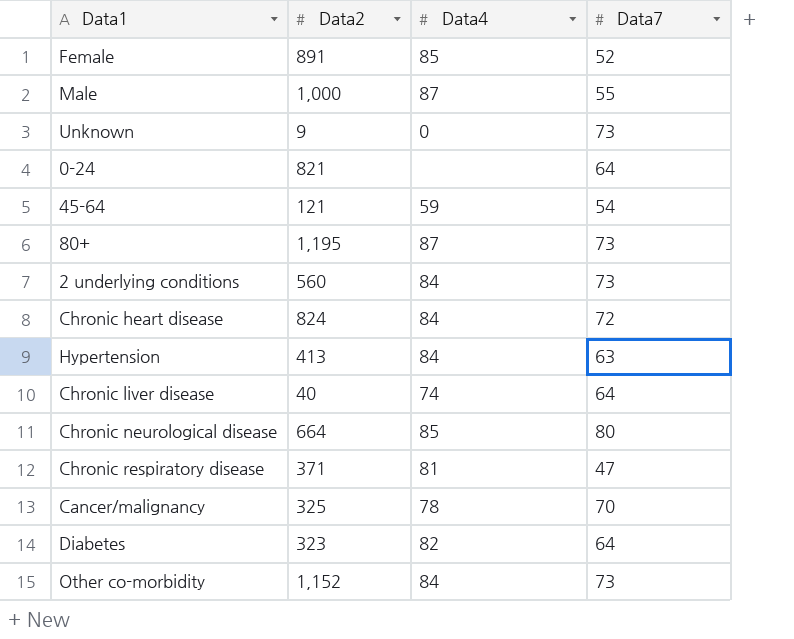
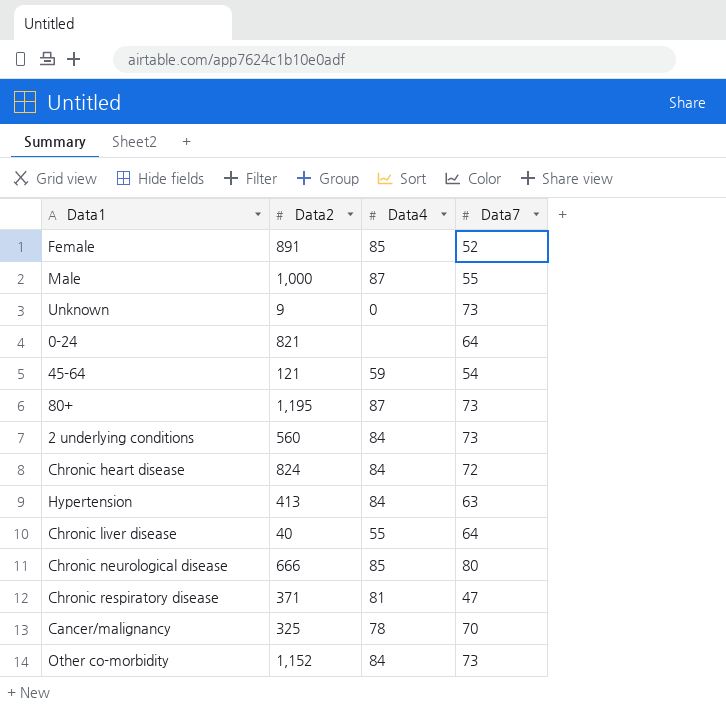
row Diabetes: 323 | 82 | 64 -> none
Chronic liver disease | Data4: 74 -> 55
Chronic neurological disease | Data2: 664 -> 666

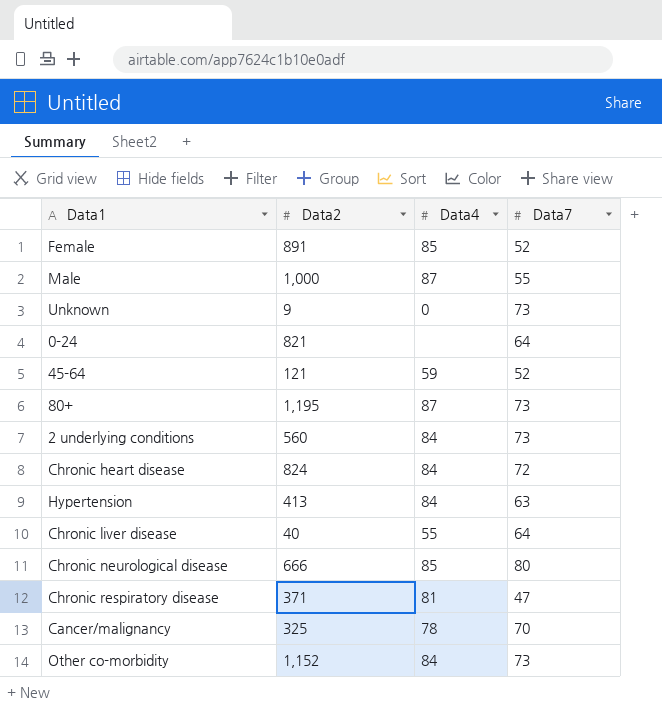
45-64 | Data7: 54 -> 52

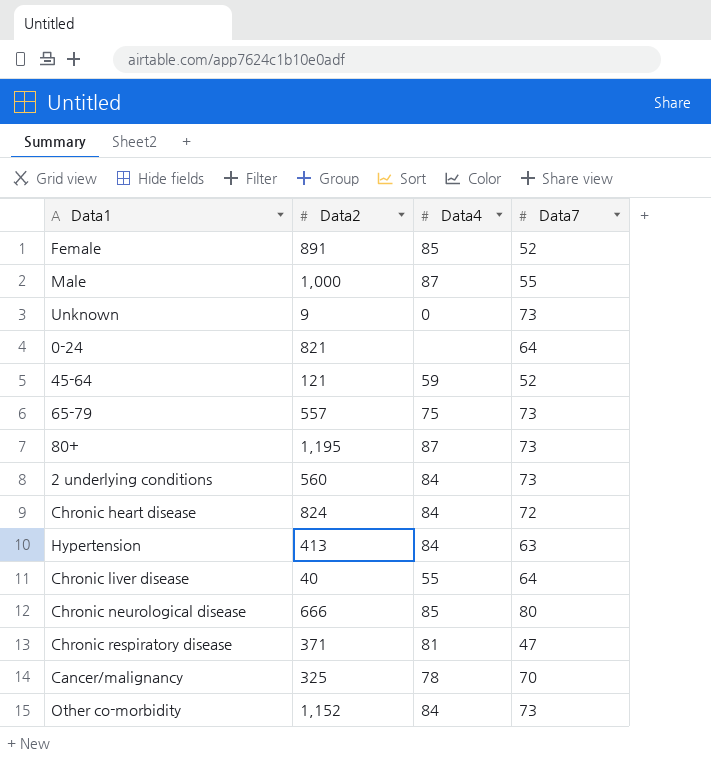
row 65-79: none -> 557 | 75 | 73

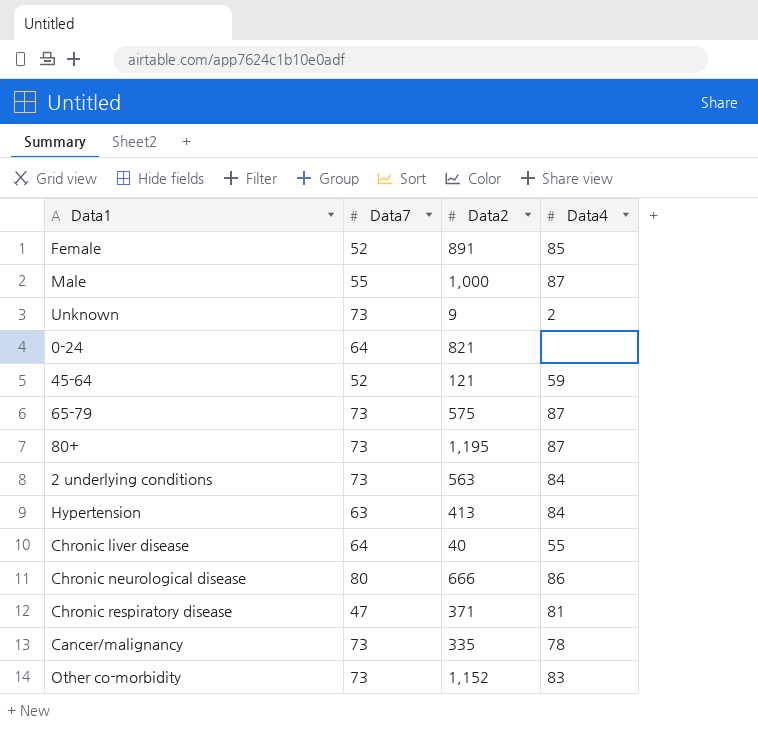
column Data7 | position: 4 -> 2
row Chronic heart disease: 824 | 84 | 72 -> none
Unknown | Data4: 0 -> 2
65-79 | Data2: 557 -> 575
65-79 | Data4: 75 -> 87
2 underlying conditions | Data2: 560 -> 563
Chronic neurological disease | Data4: 85 -> 86
Cancer/malignancy | Data7: 70 -> 73
Cancer/malignancy | Data2: 325 -> 335
Other co-morbidity | Data4: 84 -> 83

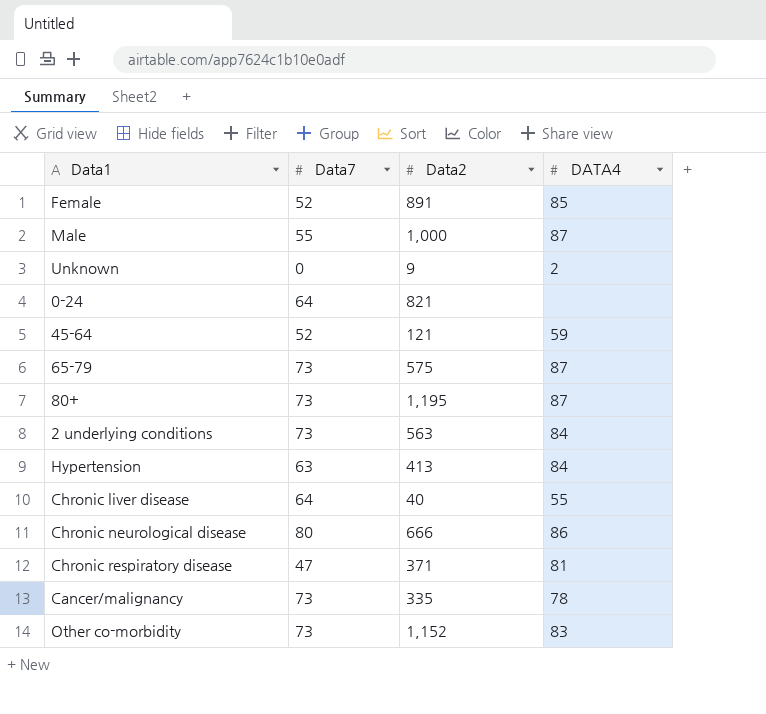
column name: Data4 -> DATA4
Unknown | Data7: 73 -> 0

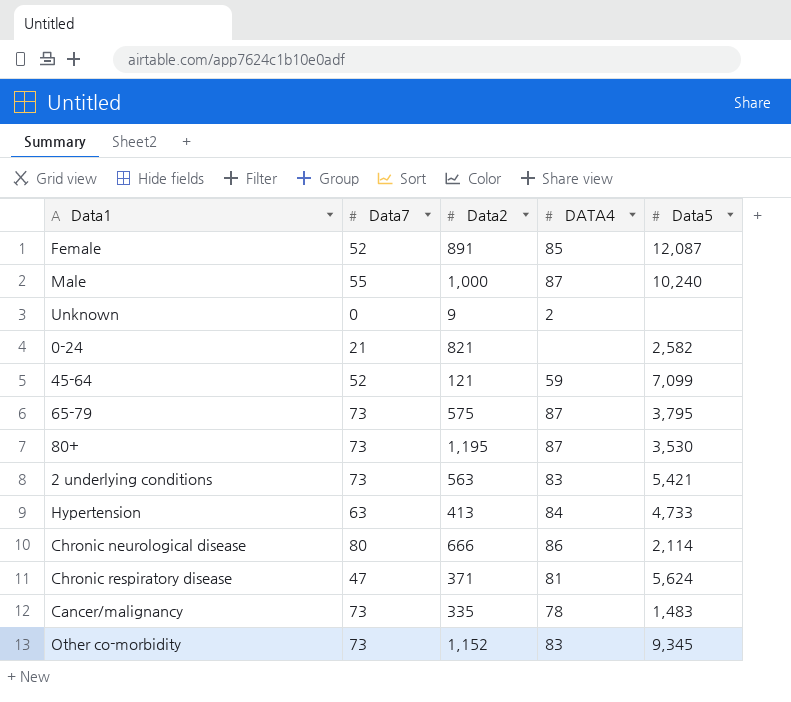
column Data5 | position: none -> 5
row Chronic liver disease: 64 | 40 | 55 -> none
0-24 | Data7: 64 -> 21
2 underlying conditions | DATA4: 84 -> 83

